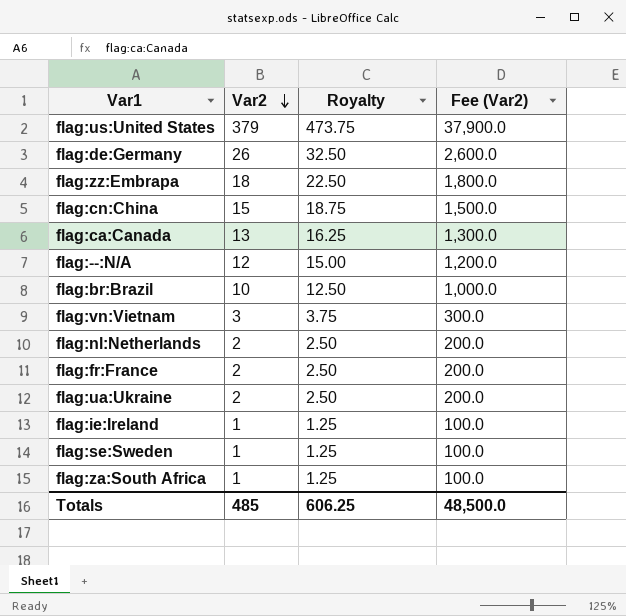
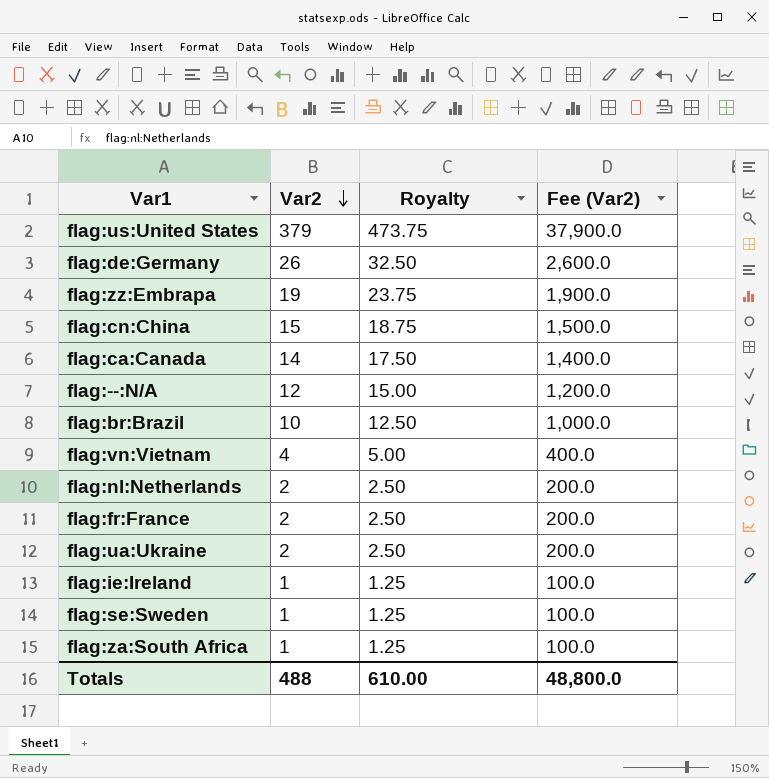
flag:zz:Embrapa | Var2: 18 -> 19
flag:zz:Embrapa | Royalty: 22.50 -> 23.75
flag:zz:Embrapa | Fee (Var2): 1,800.0 -> 1,900.0
flag:ca:Canada | Var2: 13 -> 14
flag:ca:Canada | Royalty: 16.25 -> 17.50
flag:ca:Canada | Fee (Var2): 1,300.0 -> 1,400.0
flag:vn:Vietnam | Var2: 3 -> 4
flag:vn:Vietnam | Royalty: 3.75 -> 5.00
flag:vn:Vietnam | Fee (Var2): 300.0 -> 400.0
Totals | Var2: 485 -> 488
Totals | Royalty: 606.25 -> 610.00
Totals | Fee (Var2): 48,500.0 -> 48,800.0

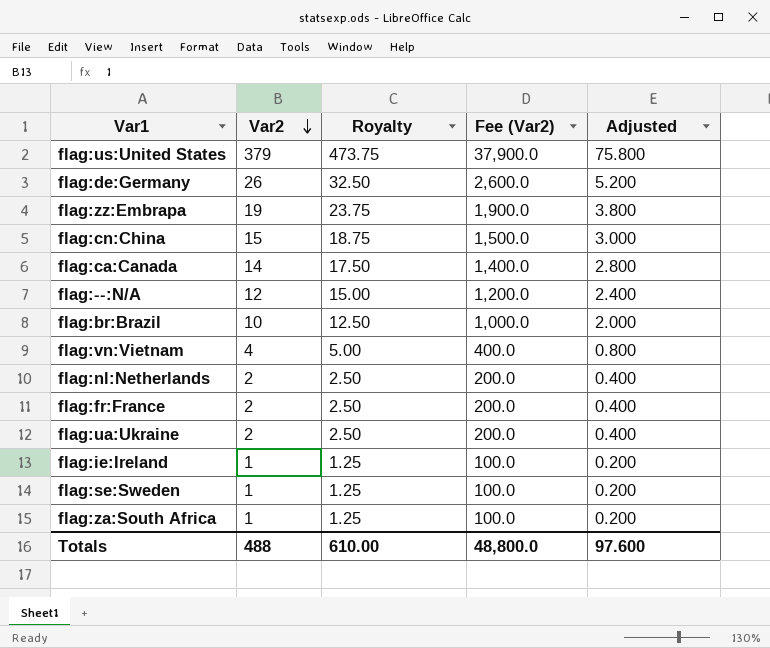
column Adjusted | formula: none -> [Var2] * 0.2

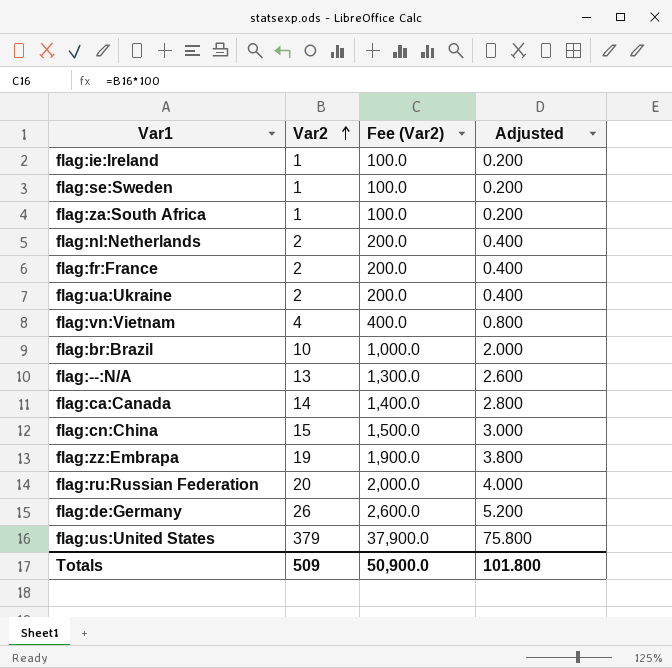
row order: Var2 descending -> Var2 ascending
column Royalty | formula: [Var2] * 1.25 -> none
flag:--:N/A | Var2: 12 -> 13
flag:--:N/A | Fee (Var2): 1,200.0 -> 1,300.0
flag:--:N/A | Adjusted: 2.400 -> 2.600
row flag:ru:Russian Federation: none -> 20 | 2,000.0 | 4.000
Totals | Var2: 488 -> 509
Totals | Fee (Var2): 48,800.0 -> 50,900.0
Totals | Adjusted: 97.600 -> 101.800

